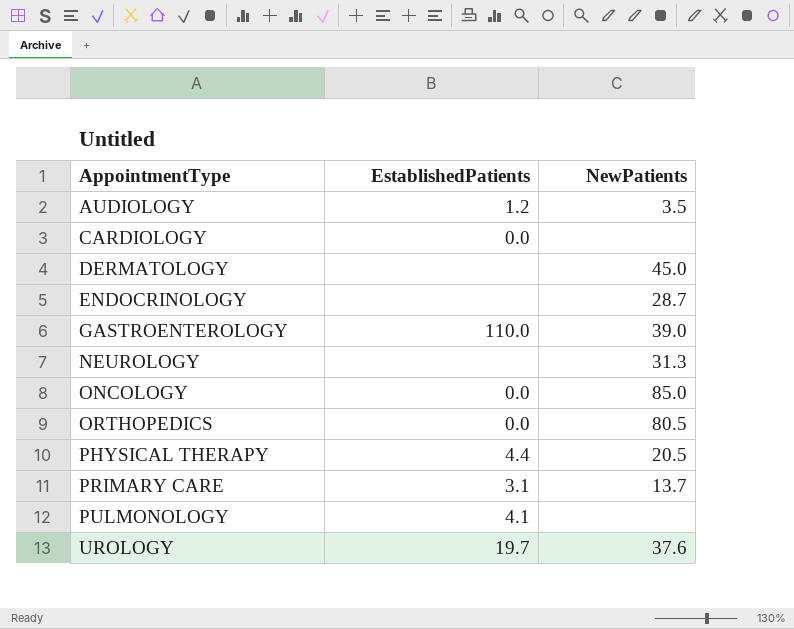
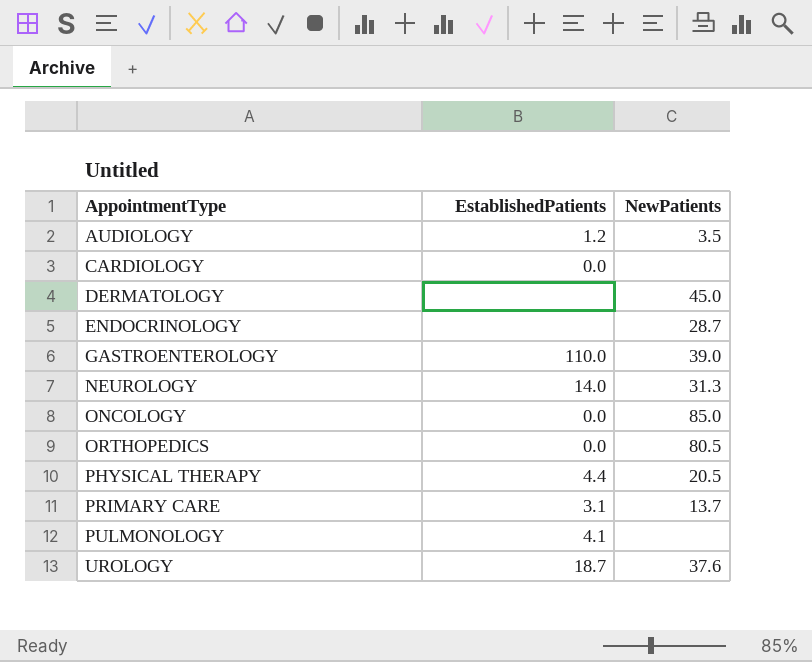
NEUROLOGY | EstablishedPatients: none -> 14.0
UROLOGY | EstablishedPatients: 19.7 -> 18.7

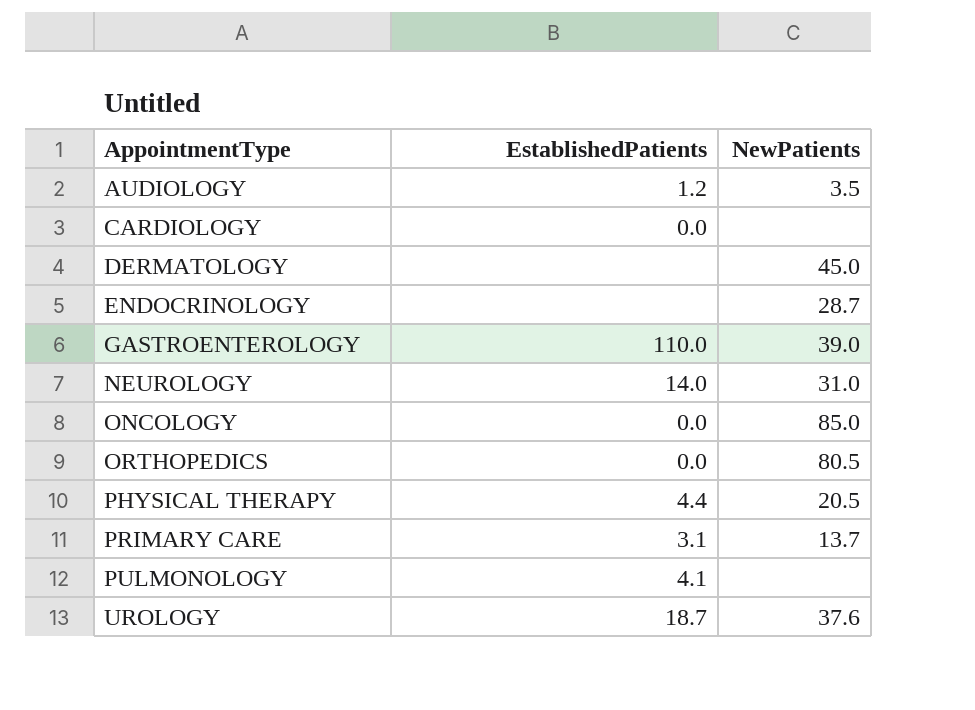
NEUROLOGY | NewPatients: 31.3 -> 31.0

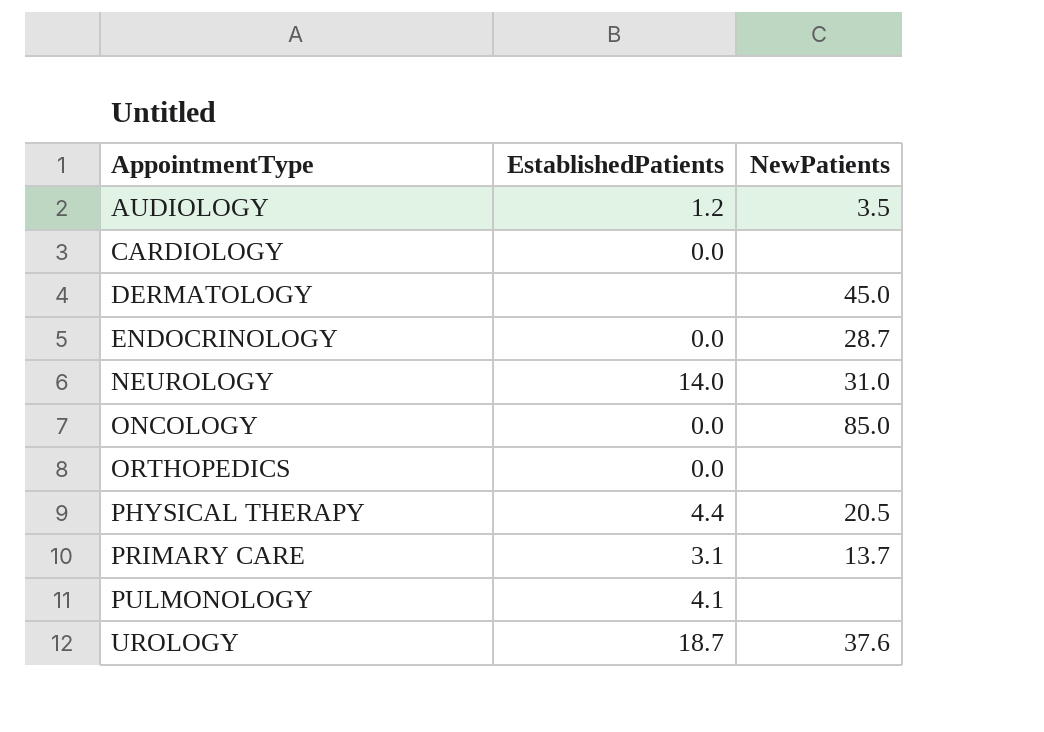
row GASTROENTEROLOGY: 110.0 | 39.0 -> none
ENDOCRINOLOGY | EstablishedPatients: none -> 0.0
ORTHOPEDICS | NewPatients: 80.5 -> none

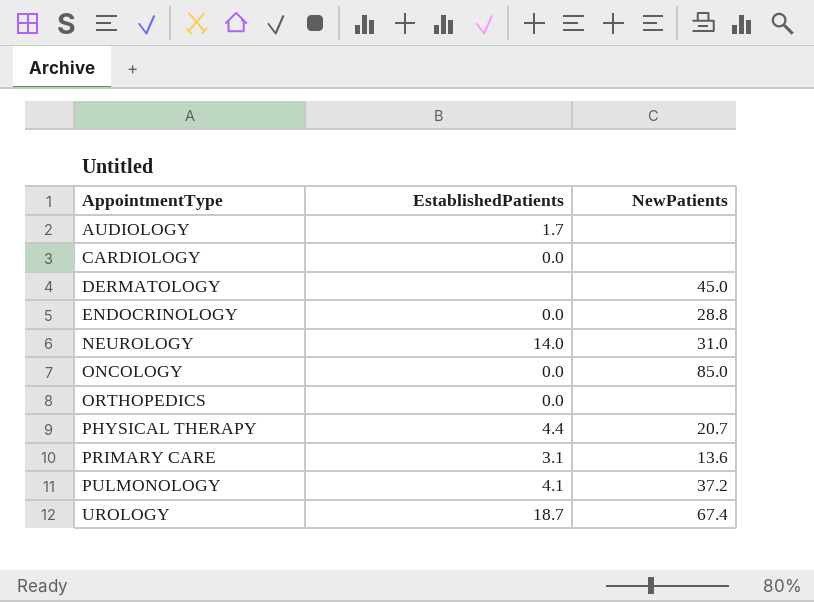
AUDIOLOGY | EstablishedPatients: 1.2 -> 1.7
AUDIOLOGY | NewPatients: 3.5 -> none
ENDOCRINOLOGY | NewPatients: 28.7 -> 28.8
PHYSICAL THERAPY | NewPatients: 20.5 -> 20.7
PRIMARY CARE | NewPatients: 13.7 -> 13.6
PULMONOLOGY | NewPatients: none -> 37.2
UROLOGY | NewPatients: 37.6 -> 67.4

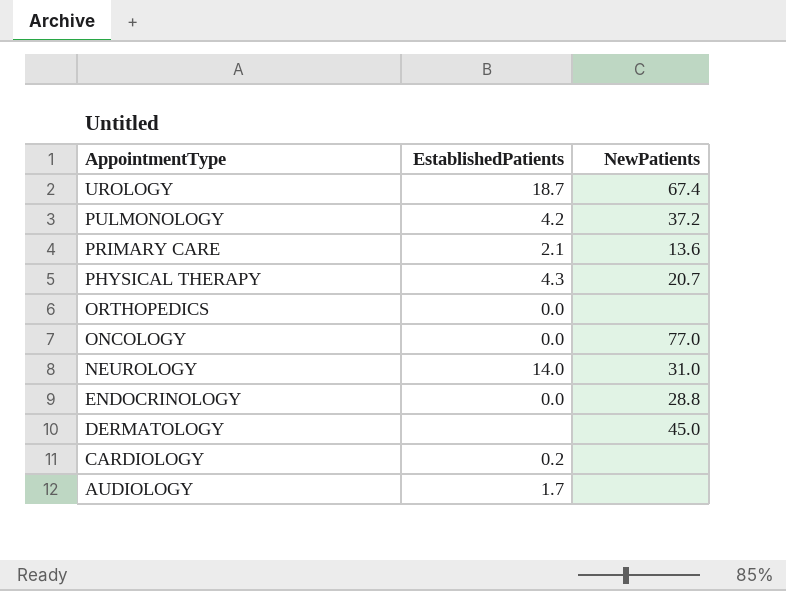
row order: AppointmentType ascending -> AppointmentType descending
PULMONOLOGY | EstablishedPatients: 4.1 -> 4.2
PRIMARY CARE | EstablishedPatients: 3.1 -> 2.1
PHYSICAL THERAPY | EstablishedPatients: 4.4 -> 4.3
ONCOLOGY | NewPatients: 85.0 -> 77.0
CARDIOLOGY | EstablishedPatients: 0.0 -> 0.2

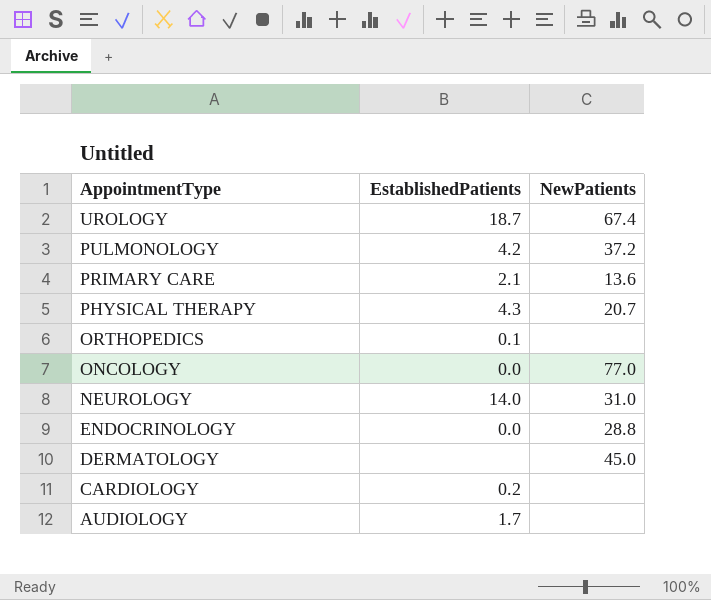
ORTHOPEDICS | EstablishedPatients: 0.0 -> 0.1

